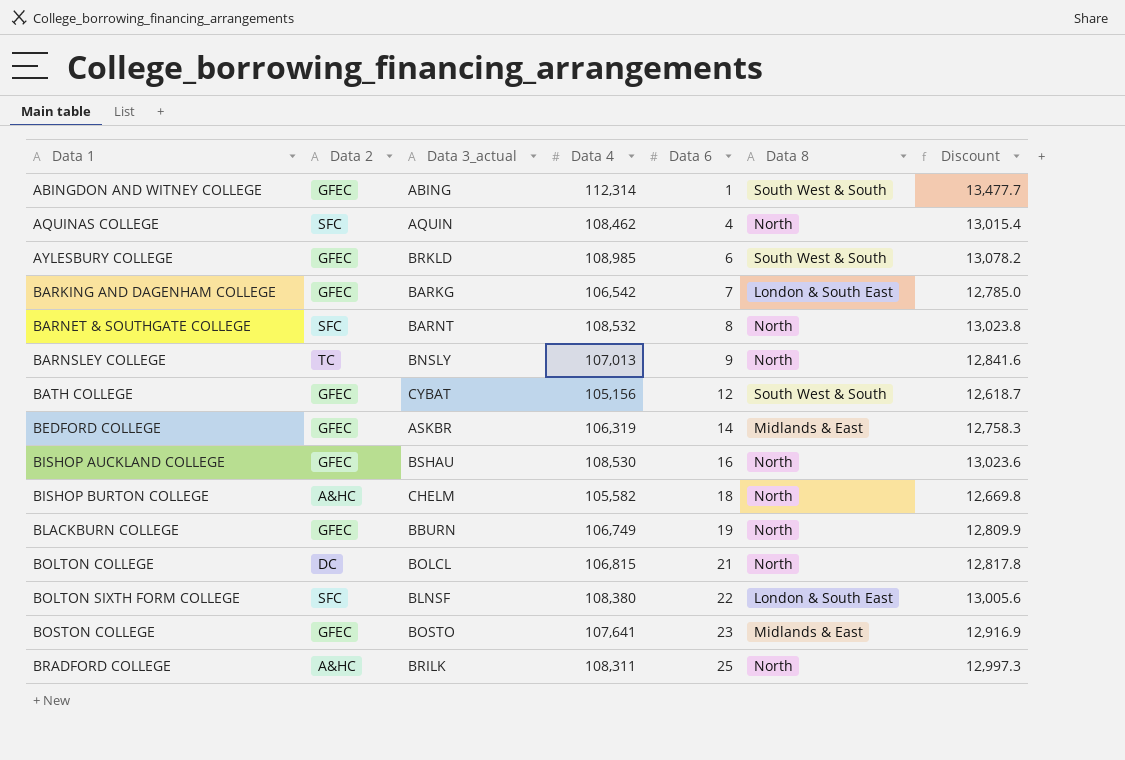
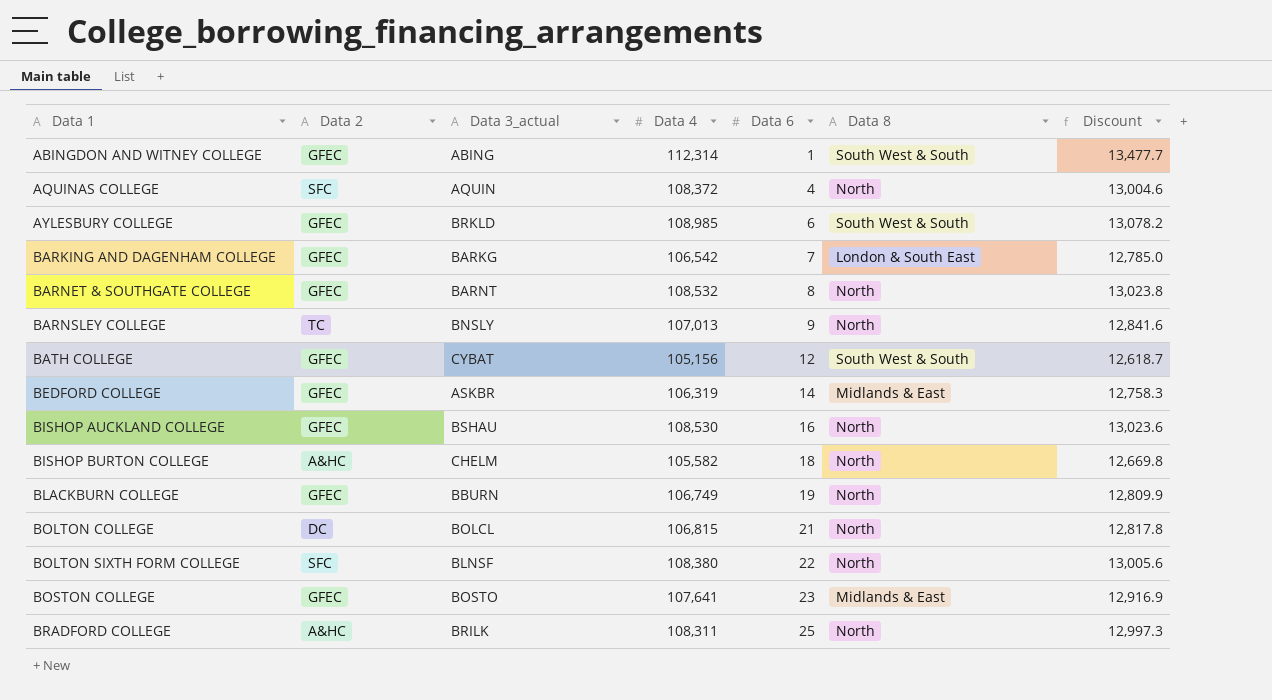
AQUINAS COLLEGE | Data 4: 108,462 -> 108,372
AQUINAS COLLEGE | Discount: 13,015.4 -> 13,004.6
BARNET & SOUTHGATE COLLEGE | Data 2: SFC -> GFEC
BOLTON SIXTH FORM COLLEGE | Data 8: London & South East -> North

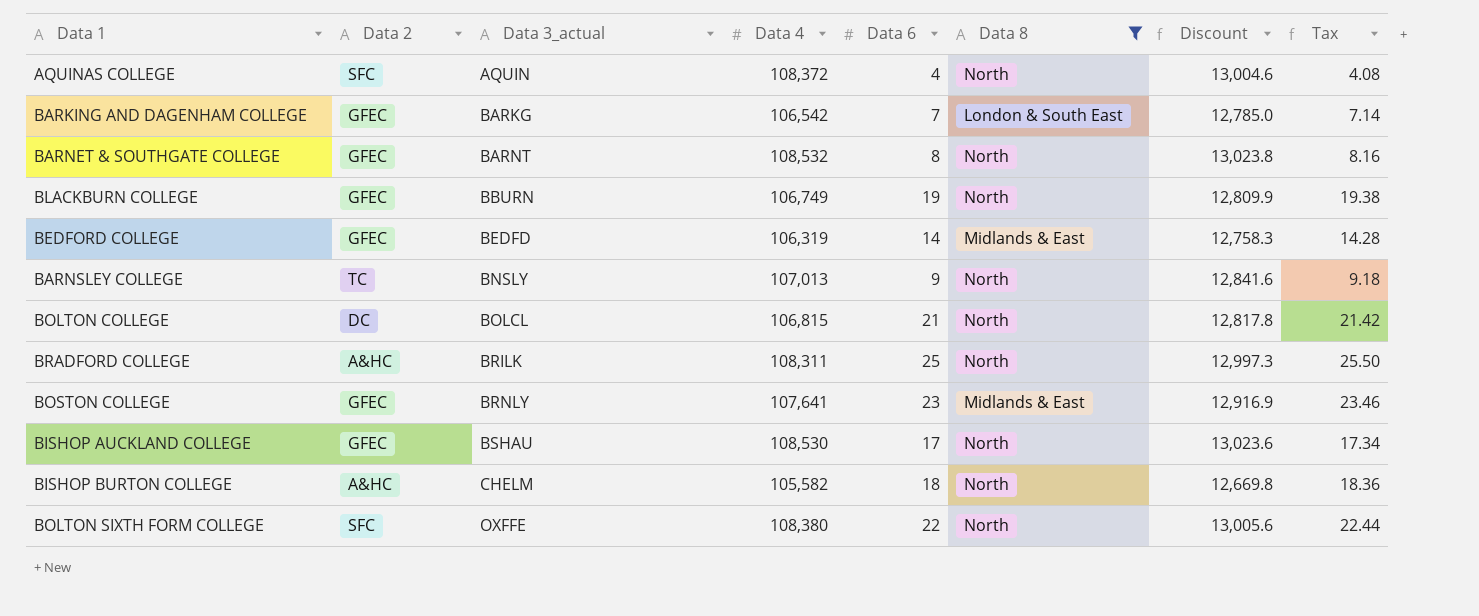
filter: none -> Data 8 != South West & South
row order: Data 1 ascending -> Data 3_actual ascending
column Tax | formula: none -> [Data 6] * 1.02
BEDFORD COLLEGE | Data 3_actual: ASKBR -> BEDFD
BOSTON COLLEGE | Data 3_actual: BOSTO -> BRNLY
BISHOP AUCKLAND COLLEGE | Data 6: 16 -> 17
BOLTON SIXTH FORM COLLEGE | Data 3_actual: BLNSF -> OXFFE

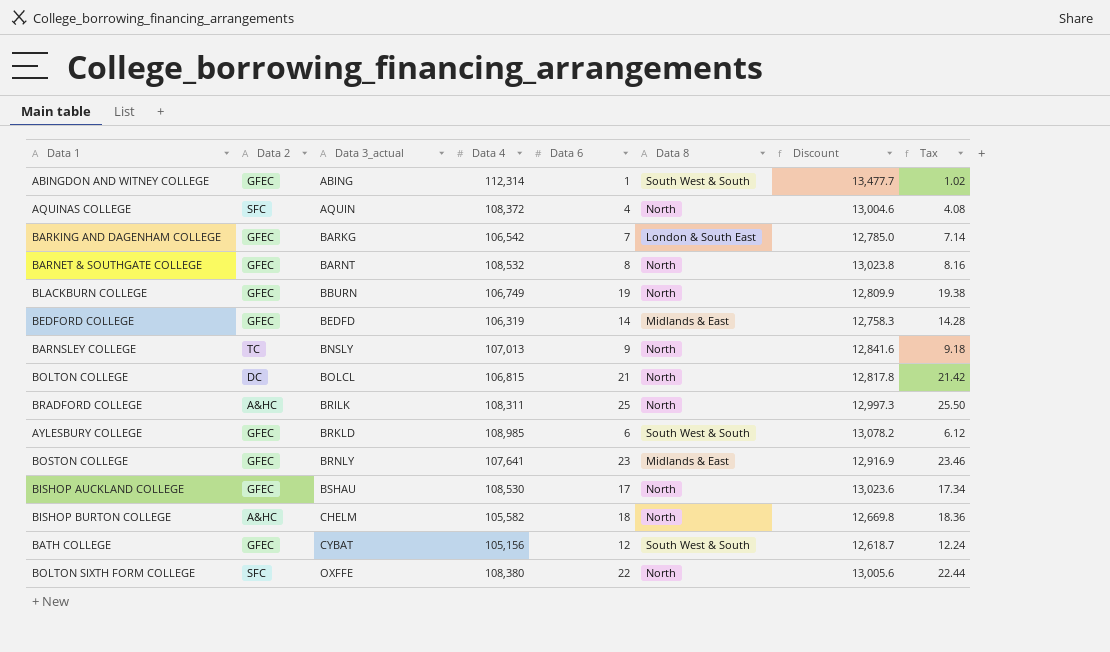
filter: Data 8 != South West & South -> none

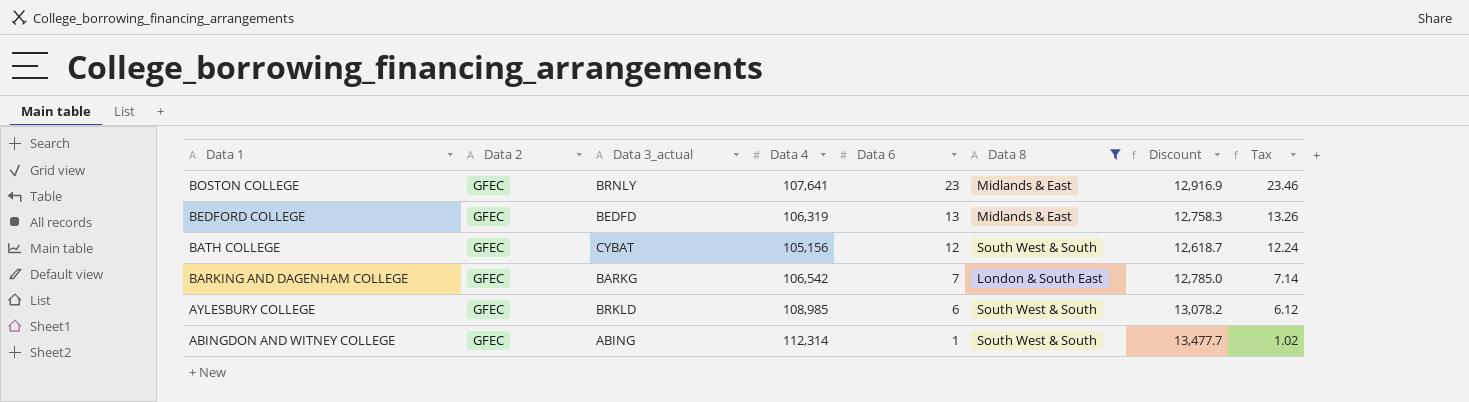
filter: none -> Data 8 != North
row order: Data 3_actual ascending -> Data 1 descending
BEDFORD COLLEGE | Data 6: 14 -> 13
BEDFORD COLLEGE | Tax: 14.28 -> 13.26

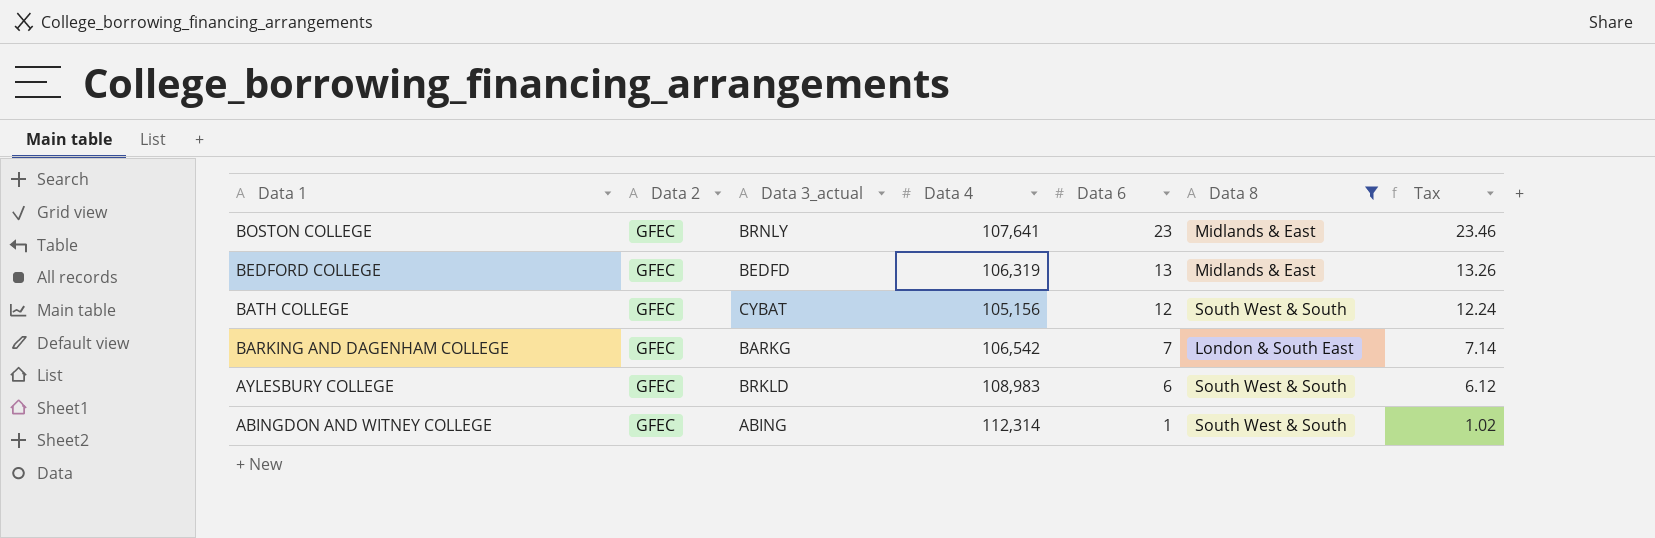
column Discount | formula: [Data 4] * 0.12 -> none
AYLESBURY COLLEGE | Data 4: 108,985 -> 108,983

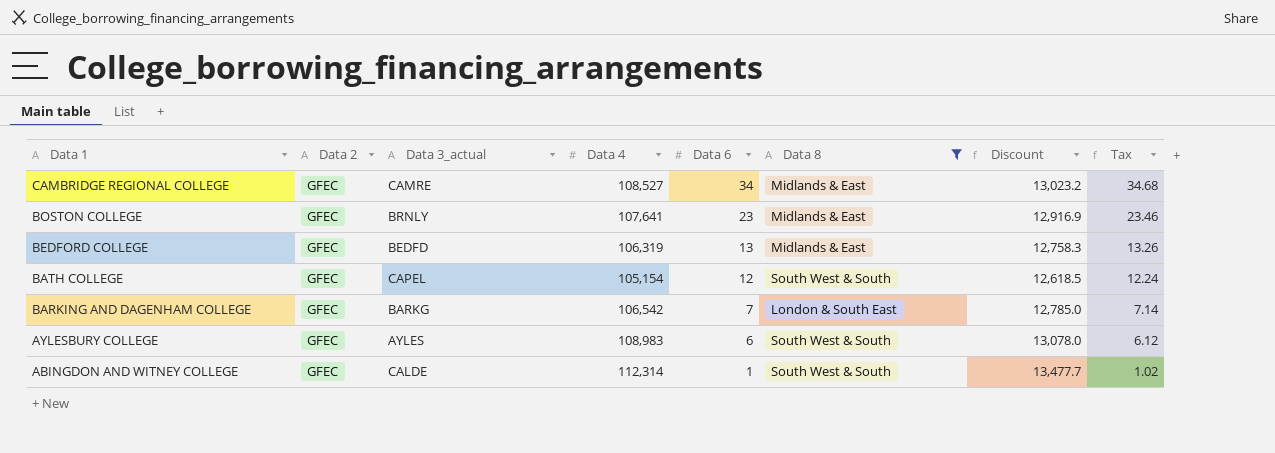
column Discount | formula: none -> [Data 4] * 0.12
row CAMBRIDGE REGIONAL COLLEGE: none -> GFEC | CAMRE | 108,527 | 34 | Midlands & East | 13,023.2 | 34.68
BATH COLLEGE | Data 3_actual: CYBAT -> CAPEL
BATH COLLEGE | Data 4: 105,156 -> 105,154
AYLESBURY COLLEGE | Data 3_actual: BRKLD -> AYLES
ABINGDON AND WITNEY COLLEGE | Data 3_actual: ABING -> CALDE

